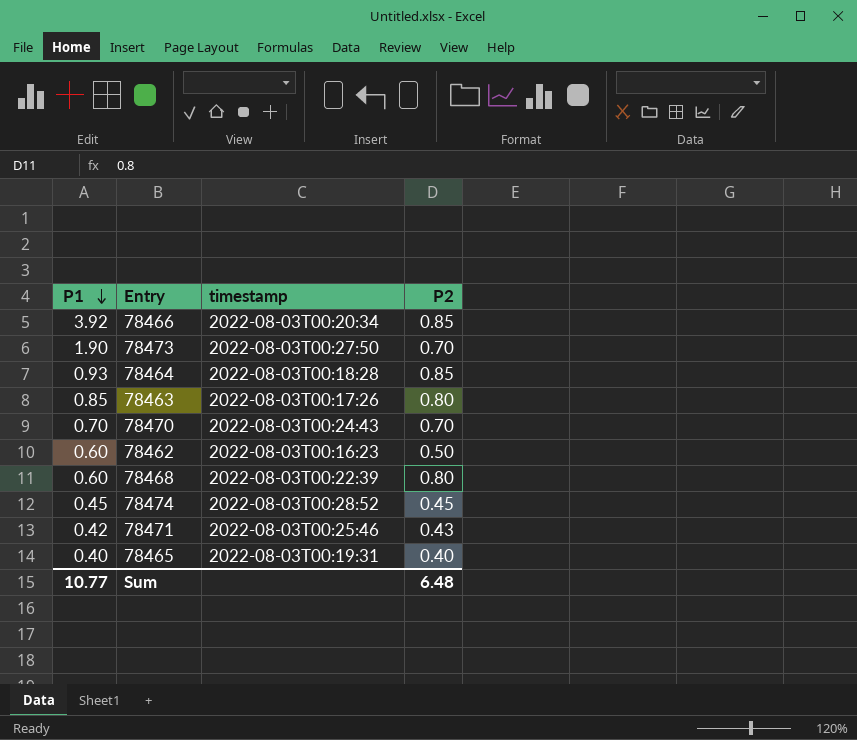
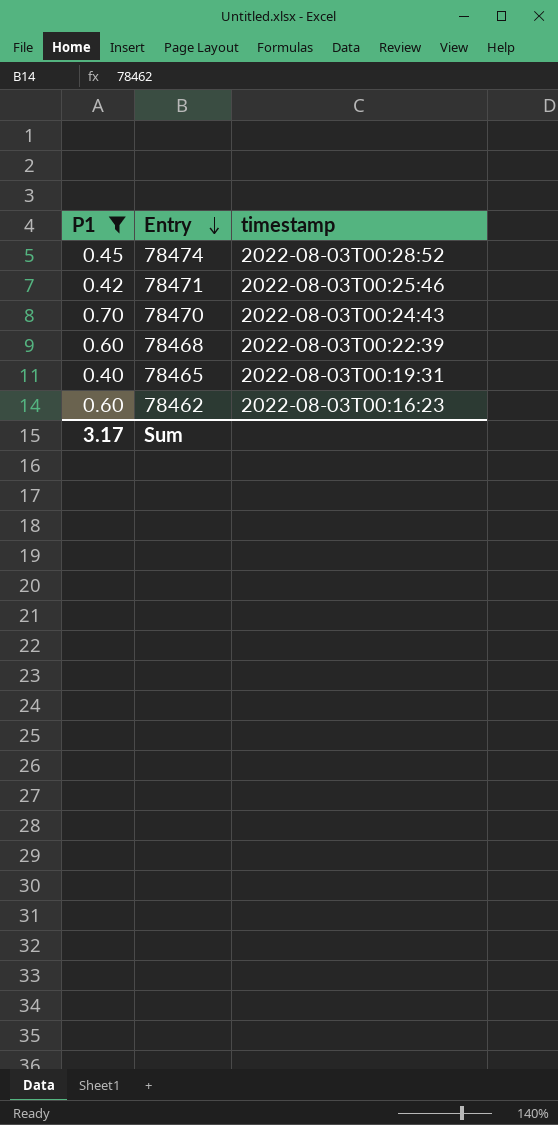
filter: none -> P1 <= 0.70
row order: P1 descending -> Entry descending
column P2 | position: 4 -> none
Sum | P1: 10.77 -> 3.17

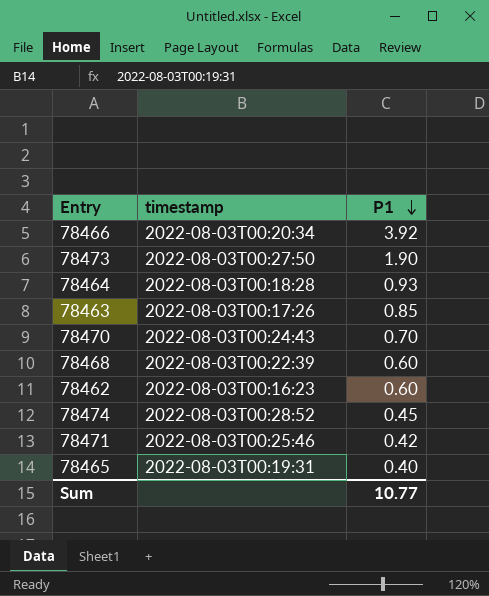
filter: P1 <= 0.70 -> none
row order: Entry descending -> P1 descending
column P1 | position: 1 -> 3
Sum | P1: 3.17 -> 10.77

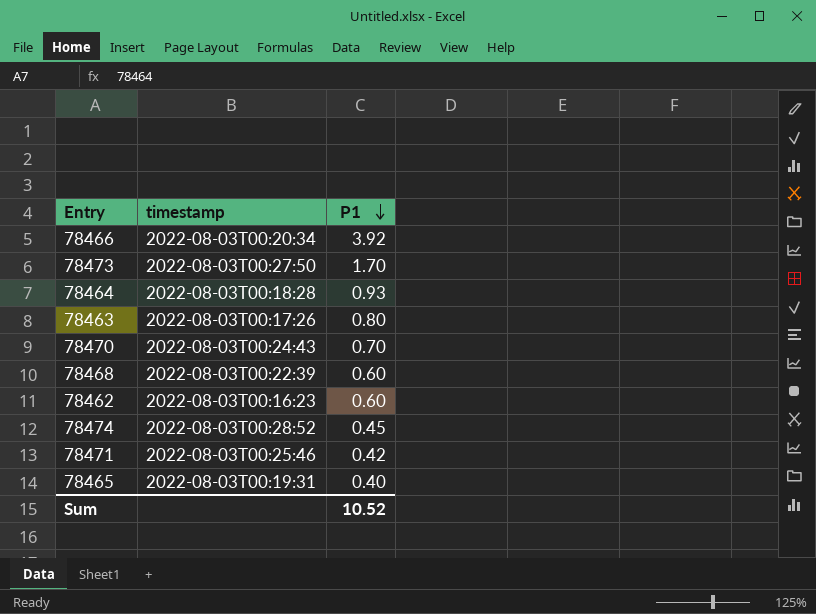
78473 | P1: 1.90 -> 1.70
78463 | P1: 0.85 -> 0.80
Sum | P1: 10.77 -> 10.52

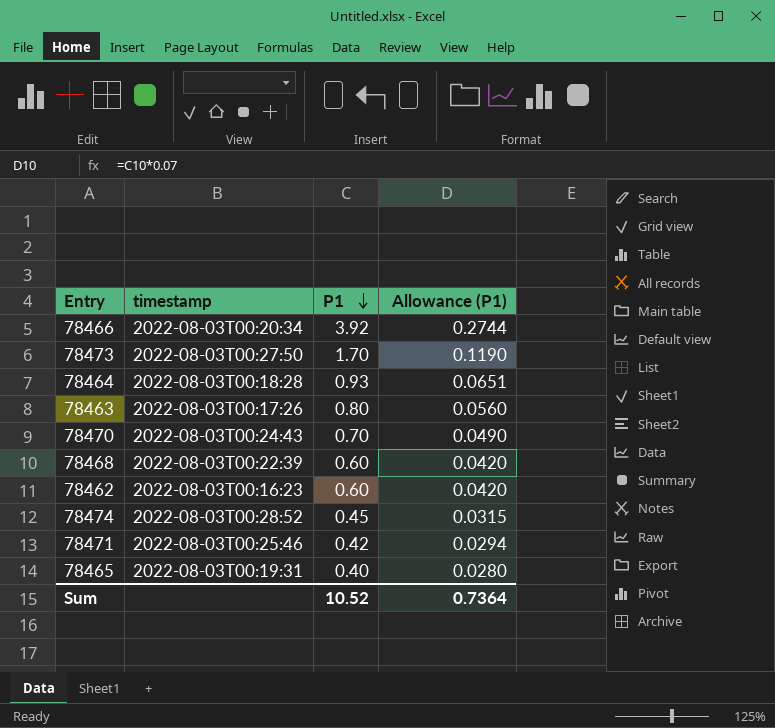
column Allowance (P1) | formula: none -> [P1] * 0.07

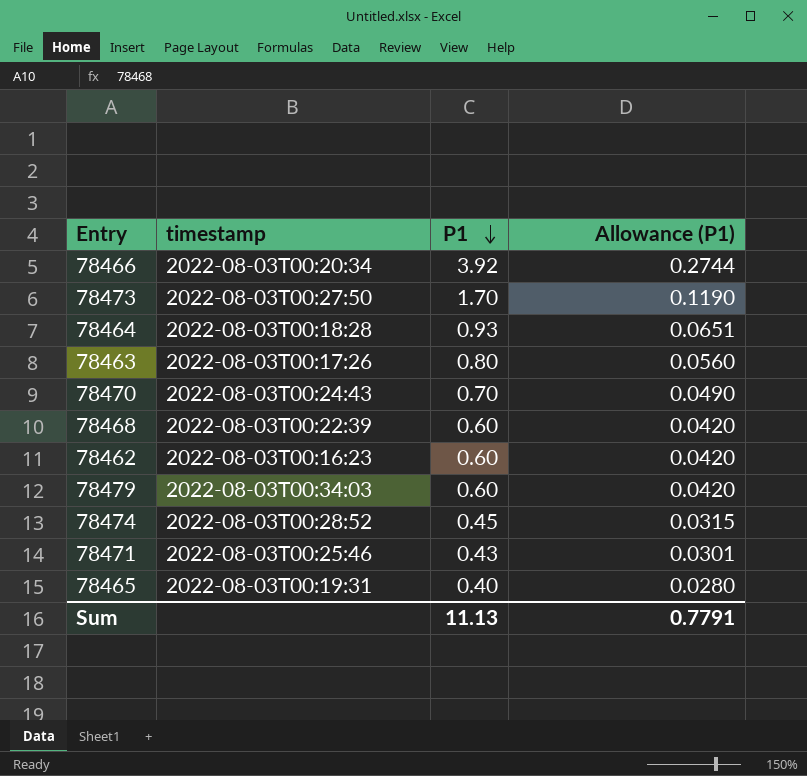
row 78479: none -> 2022-08-03T00:34:03 | 0.60 | 0.0420
78471 | P1: 0.42 -> 0.43
78471 | Allowance (P1): 0.0294 -> 0.0301
Sum | P1: 10.52 -> 11.13
Sum | Allowance (P1): 0.7364 -> 0.7791

